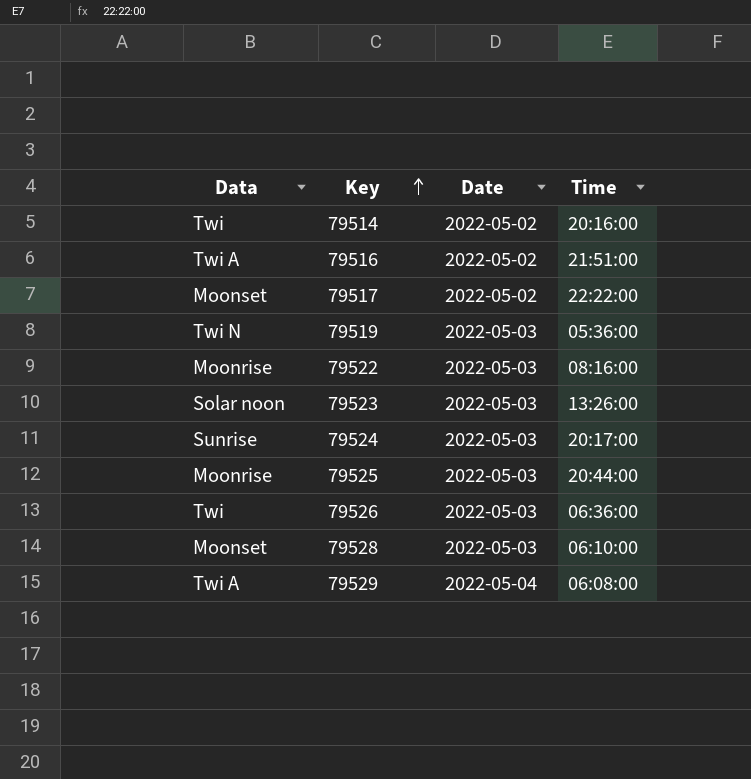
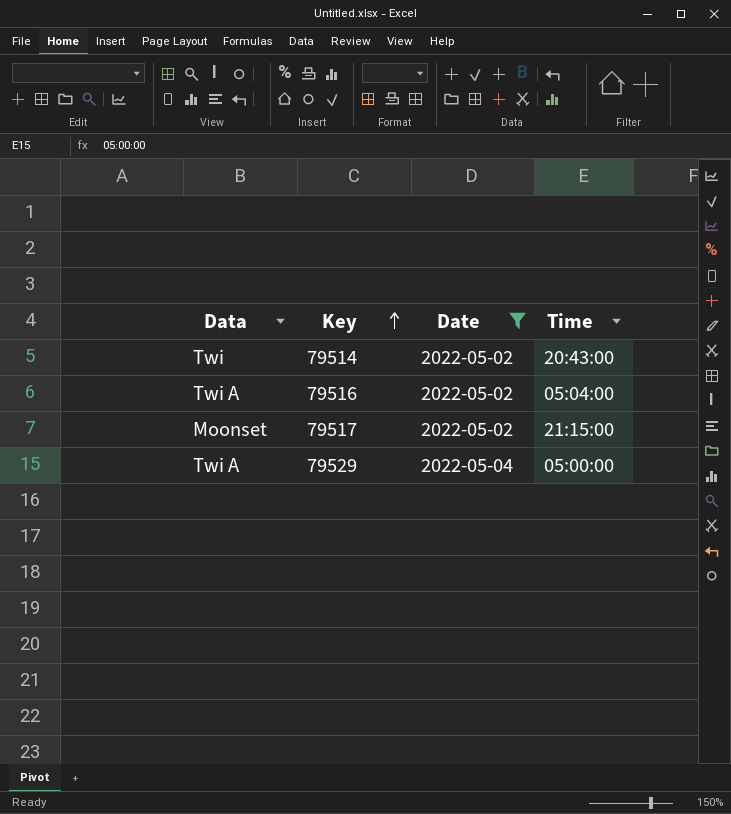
filter: none -> Date != 2022-05-03
79514 | Time: 20:16:00 -> 20:43:00
79516 | Time: 21:51:00 -> 05:04:00
79517 | Time: 22:22:00 -> 21:15:00
79529 | Time: 06:08:00 -> 05:00:00

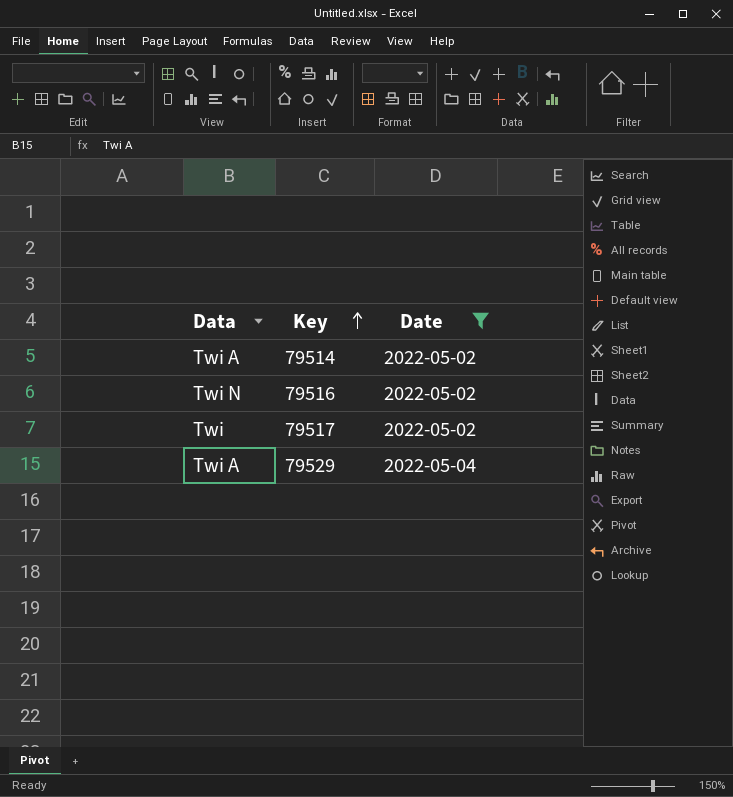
column Time | position: 4 -> none
79514 | Data: Twi -> Twi A
79516 | Data: Twi A -> Twi N
79517 | Data: Moonset -> Twi

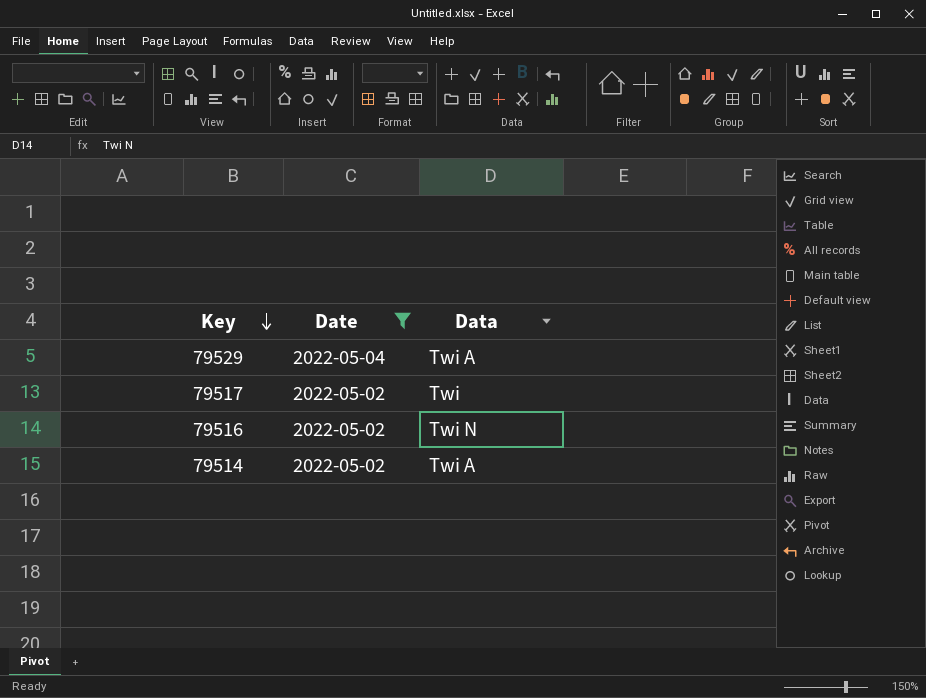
row order: Key ascending -> Key descending
column Data | position: 1 -> 3

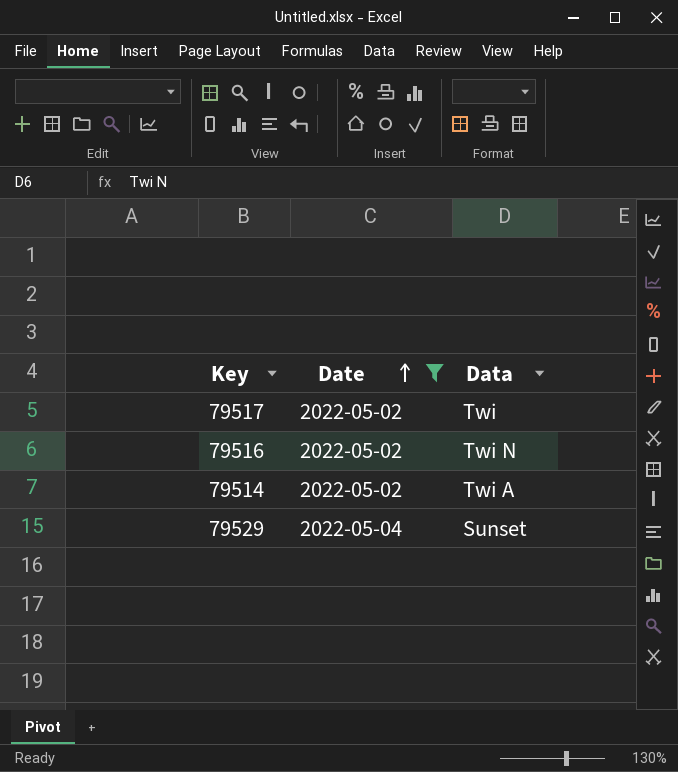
row order: Key descending -> Date ascending
79529 | Data: Twi A -> Sunset

